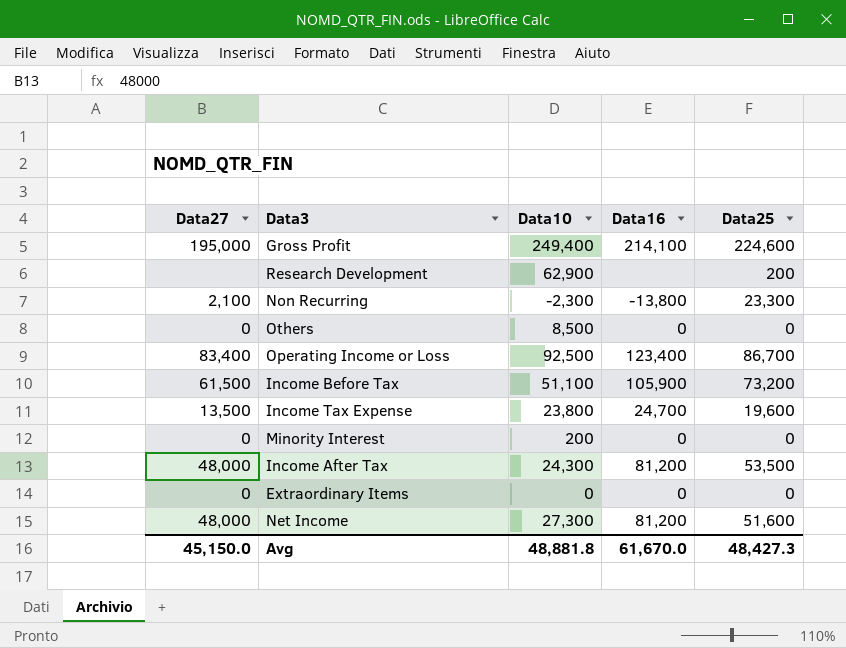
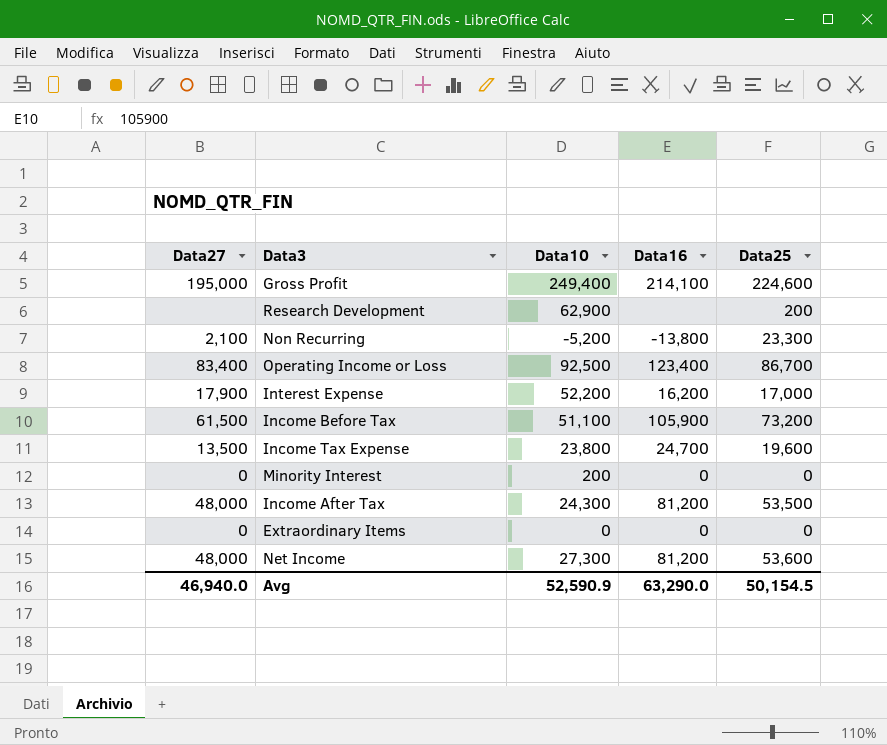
row Others: 0 | 8,500 | 0 | 0 -> none
Non Recurring | Data10: -2,300 -> -5,200
row Interest Expense: none -> 17,900 | 52,200 | 16,200 | 17,000
Net Income | Data25: 51,600 -> 53,600
Avg | Data27: 45,150.0 -> 46,940.0
Avg | Data10: 48,881.8 -> 52,590.9
Avg | Data16: 61,670.0 -> 63,290.0
Avg | Data25: 48,427.3 -> 50,154.5

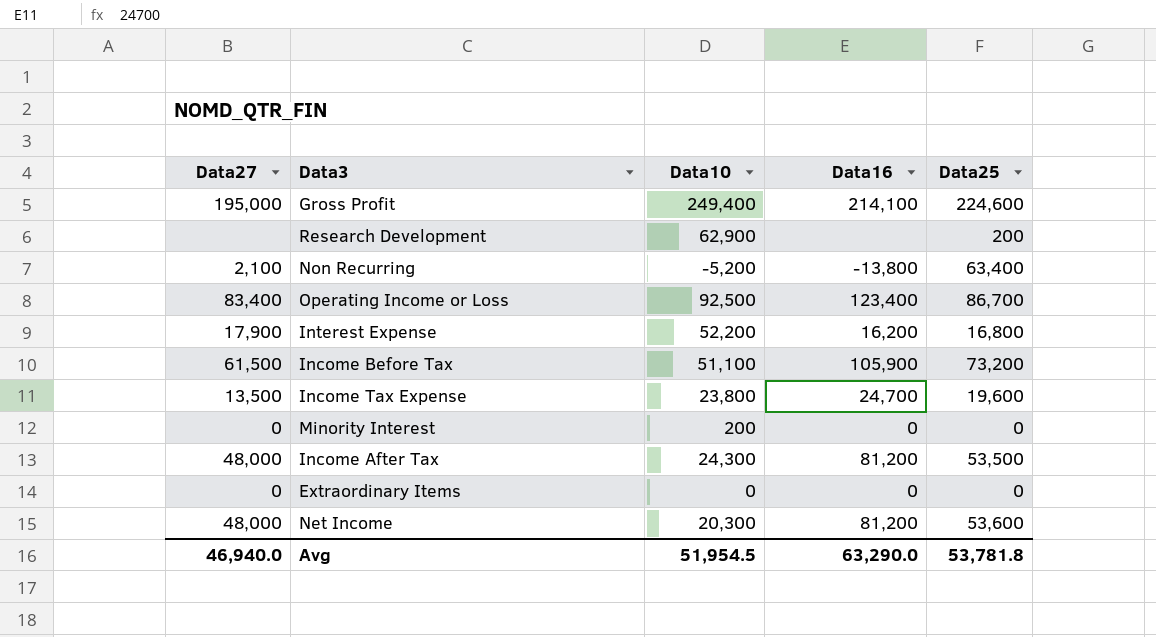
Non Recurring | Data25: 23,300 -> 63,400
Interest Expense | Data25: 17,000 -> 16,800
Net Income | Data10: 27,300 -> 20,300
Avg | Data10: 52,590.9 -> 51,954.5
Avg | Data25: 50,154.5 -> 53,781.8

